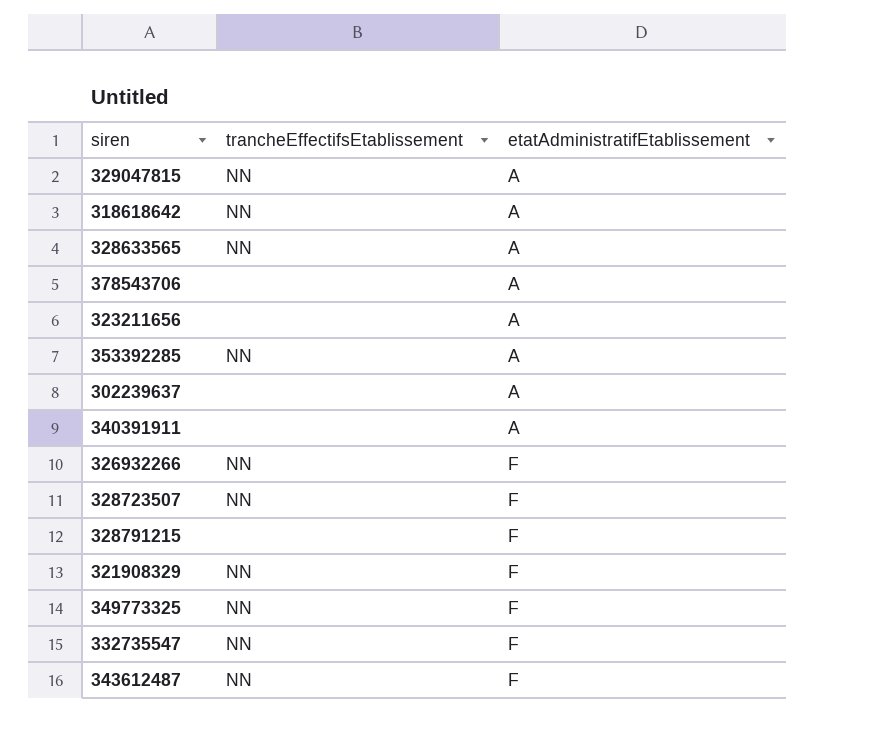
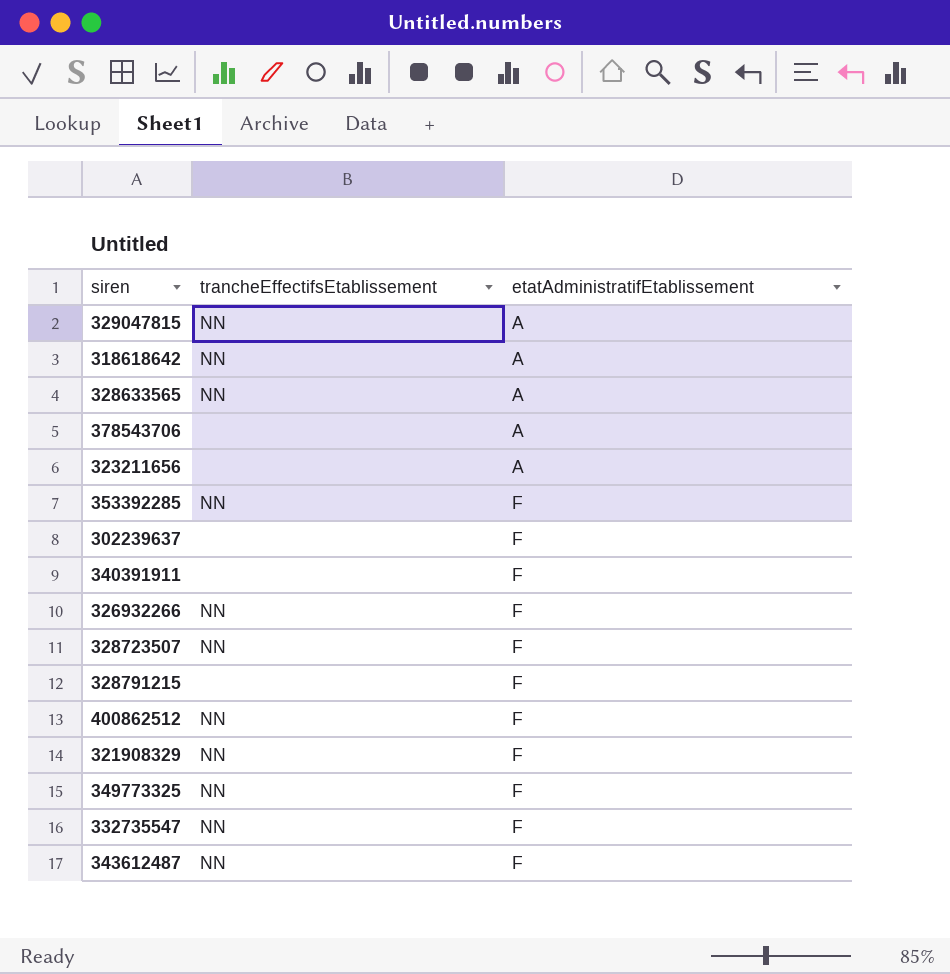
353392285 | etatAdministratifEtablissement: A -> F
302239637 | etatAdministratifEtablissement: A -> F
340391911 | etatAdministratifEtablissement: A -> F
row 400862512: none -> NN | F

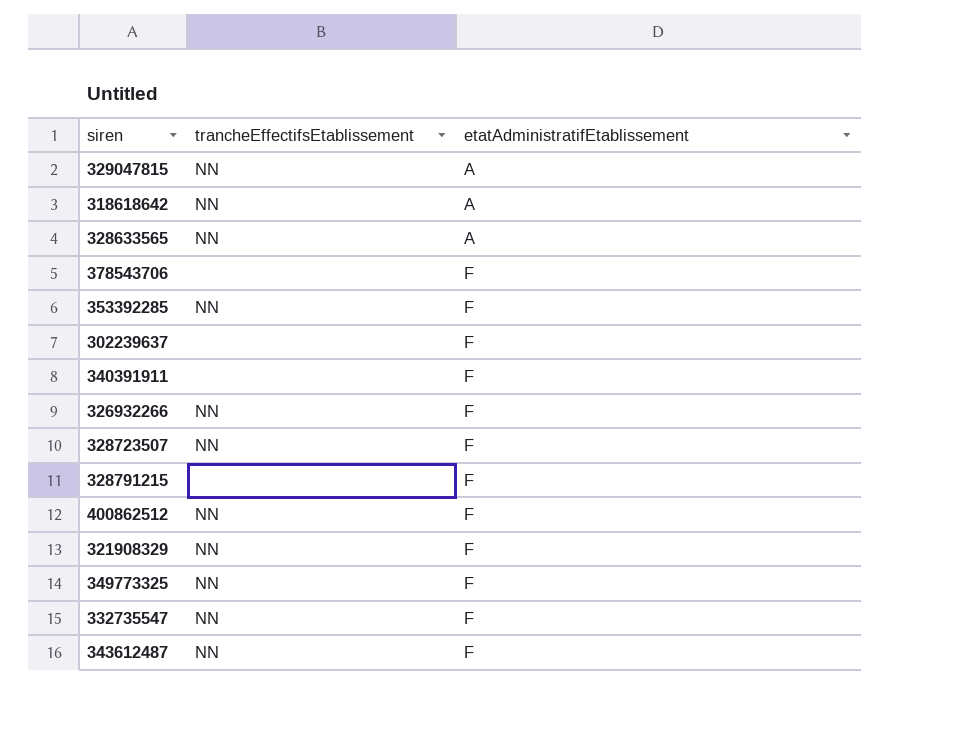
row 323211656: none | A -> none
378543706 | etatAdministratifEtablissement: A -> F

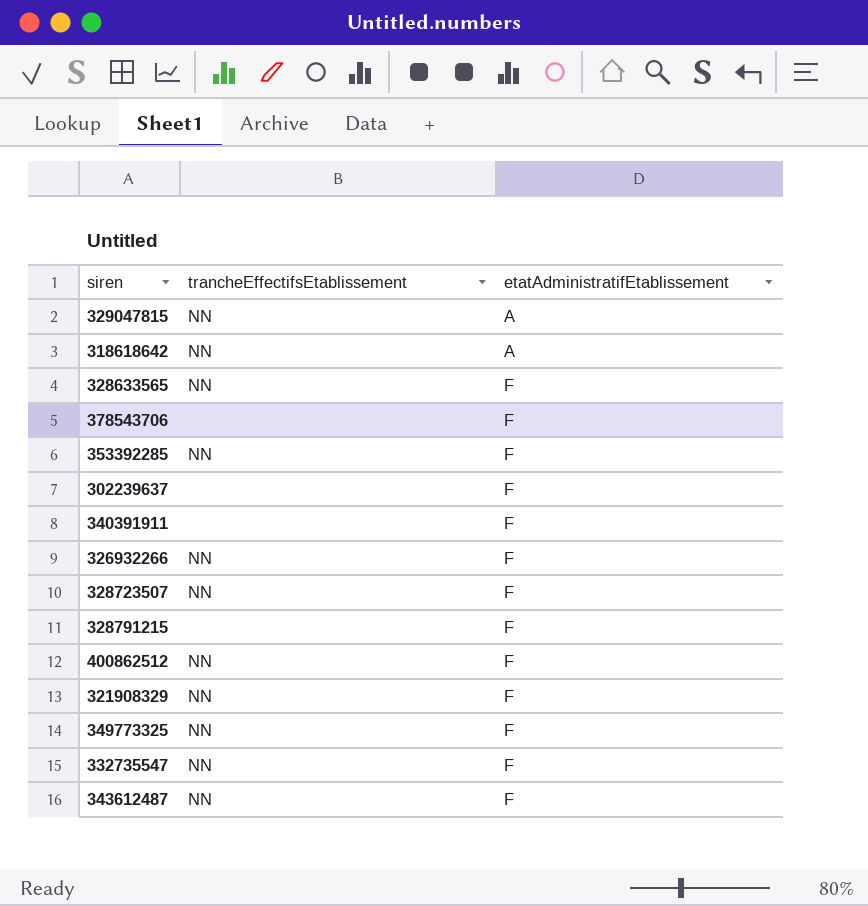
328633565 | etatAdministratifEtablissement: A -> F

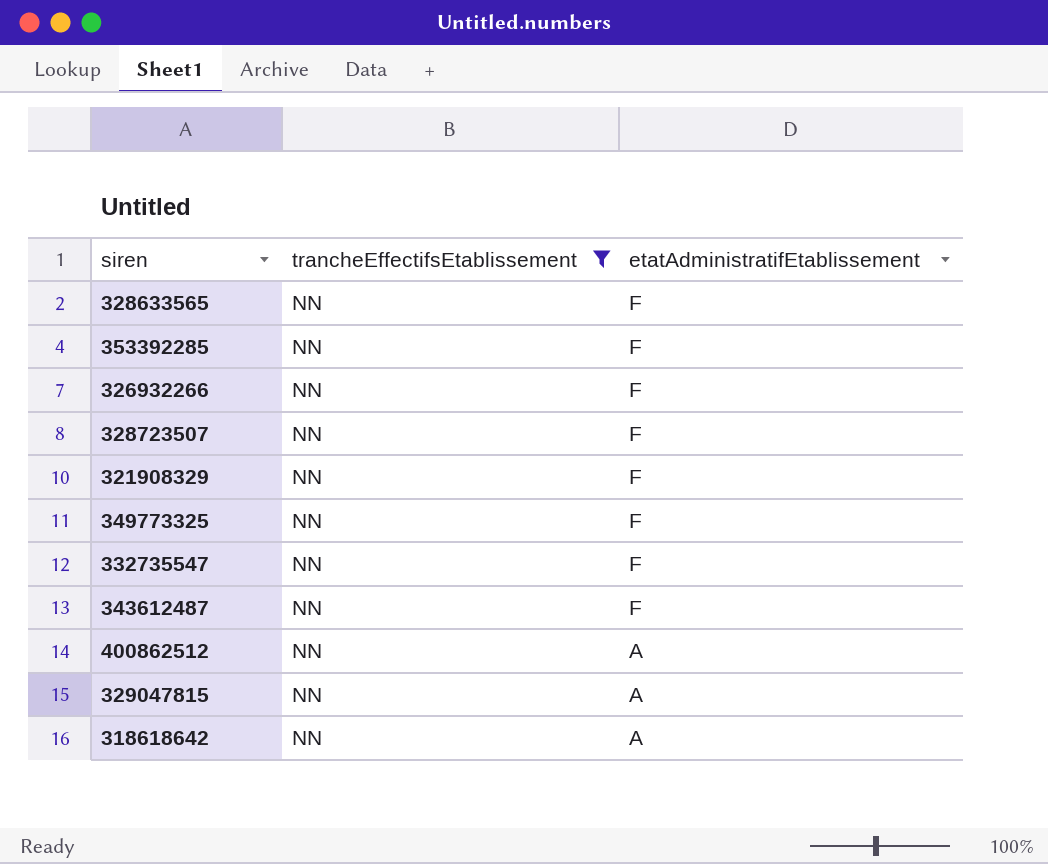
filter: none -> trancheEffectifsEtablissement = NN
row order: etatAdministratifEtablissement ascending -> etatAdministratifEtablissement descending
400862512 | etatAdministratifEtablissement: F -> A

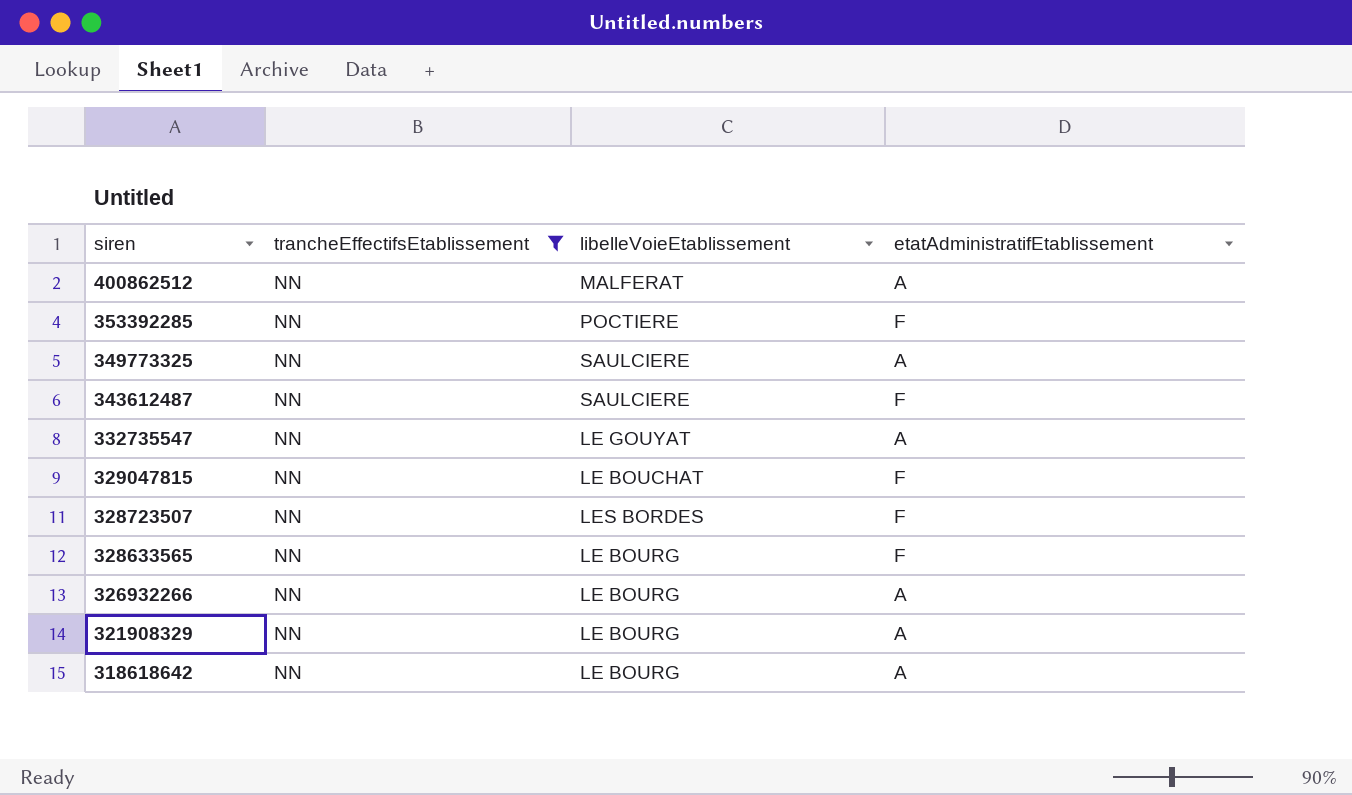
row order: etatAdministratifEtablissement descending -> siren descending
column libelleVoieEtablissement | position: none -> 3
349773325 | etatAdministratifEtablissement: F -> A
332735547 | etatAdministratifEtablissement: F -> A
329047815 | etatAdministratifEtablissement: A -> F
326932266 | etatAdministratifEtablissement: F -> A
321908329 | etatAdministratifEtablissement: F -> A

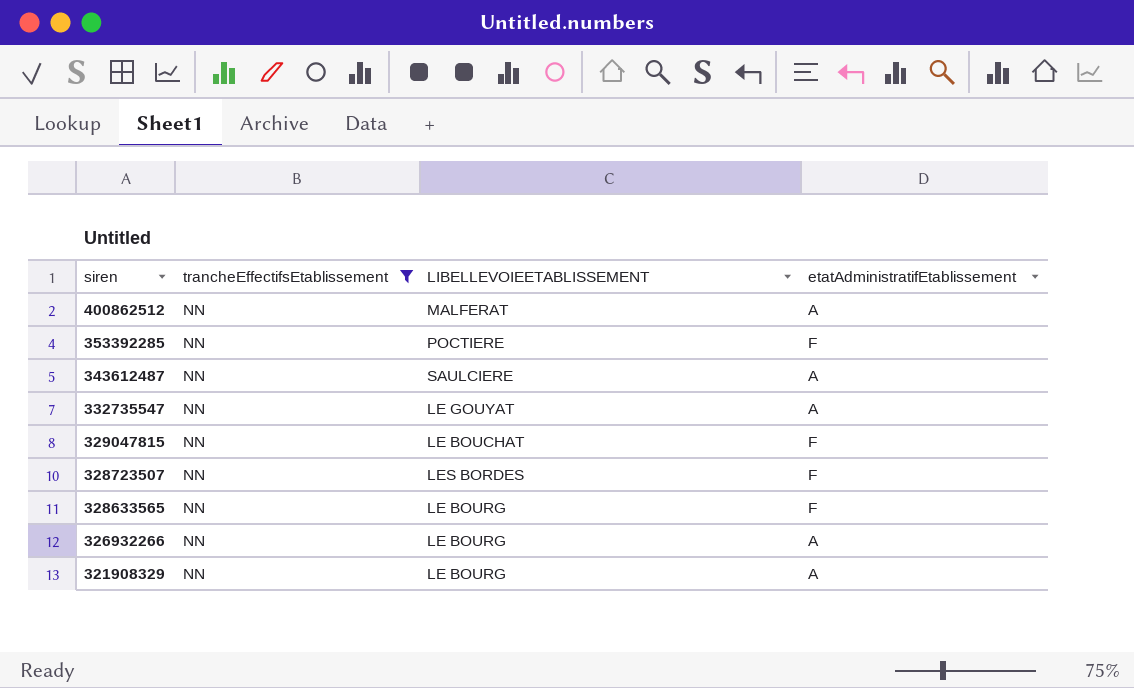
column name: libelleVoieEtablissement -> LIBELLEVOIEETABLISSEMENT
row 349773325: NN | SAULCIERE | A -> none
row 318618642: NN | LE BOURG | A -> none
343612487 | etatAdministratifEtablissement: F -> A

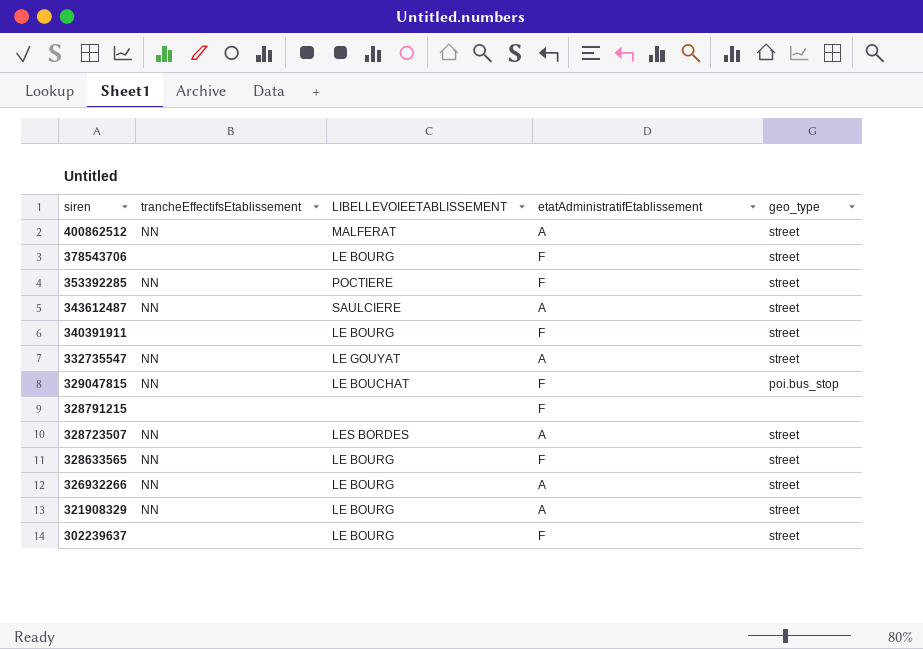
filter: trancheEffectifsEtablissement = NN -> none
column geo_type | position: none -> 5
328723507 | etatAdministratifEtablissement: F -> A

